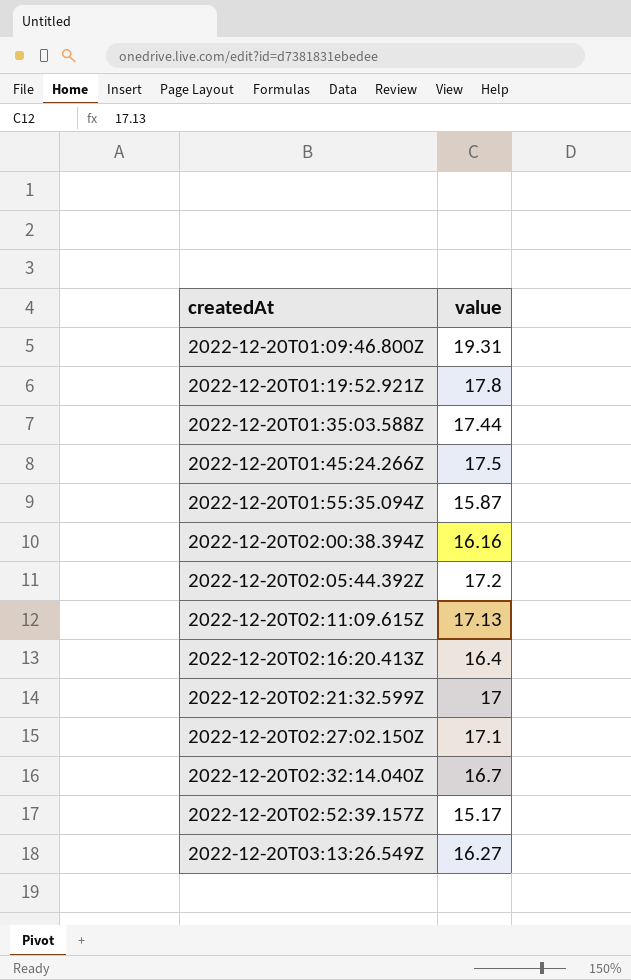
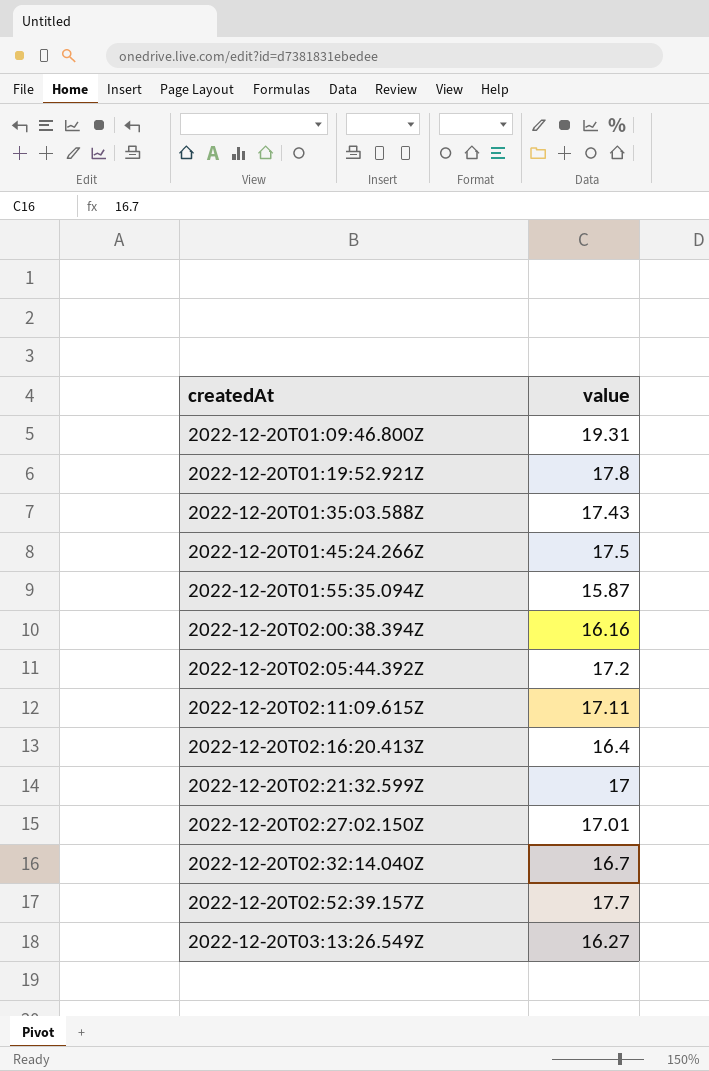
2022-12-20T01:35:03.588Z | value: 17.44 -> 17.43
2022-12-20T02:11:09.615Z | value: 17.13 -> 17.11
2022-12-20T02:27:02.150Z | value: 17.1 -> 17.01
2022-12-20T02:52:39.157Z | value: 15.17 -> 17.7

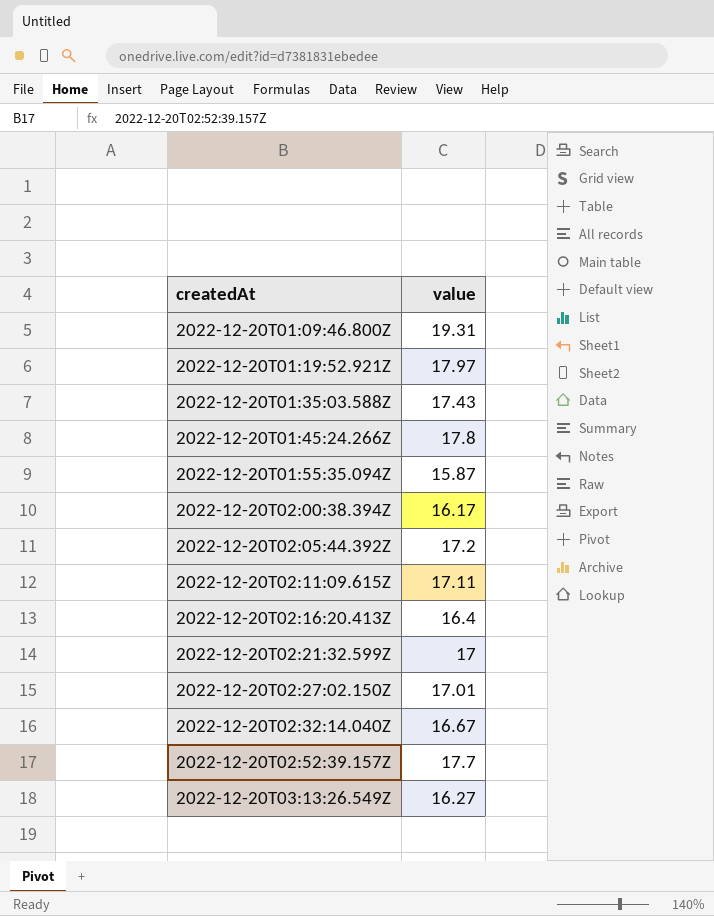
2022-12-20T01:19:52.921Z | value: 17.8 -> 17.97
2022-12-20T01:45:24.266Z | value: 17.5 -> 17.8
2022-12-20T02:00:38.394Z | value: 16.16 -> 16.17
2022-12-20T02:32:14.040Z | value: 16.7 -> 16.67

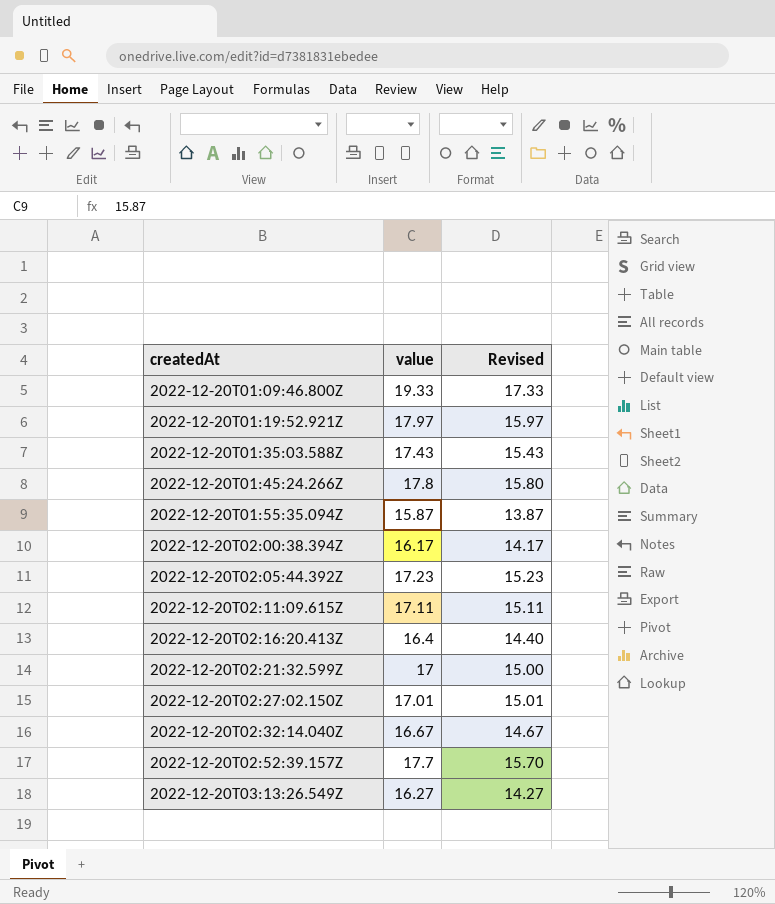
column Revised | formula: none -> [value] - 2
2022-12-20T01:09:46.800Z | value: 19.31 -> 19.33
2022-12-20T02:05:44.392Z | value: 17.2 -> 17.23

